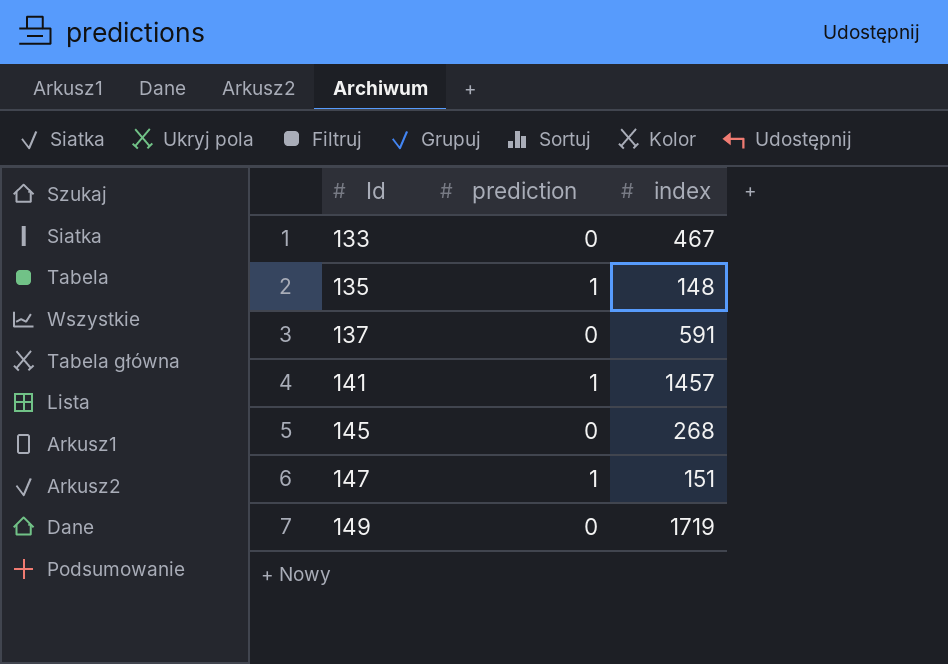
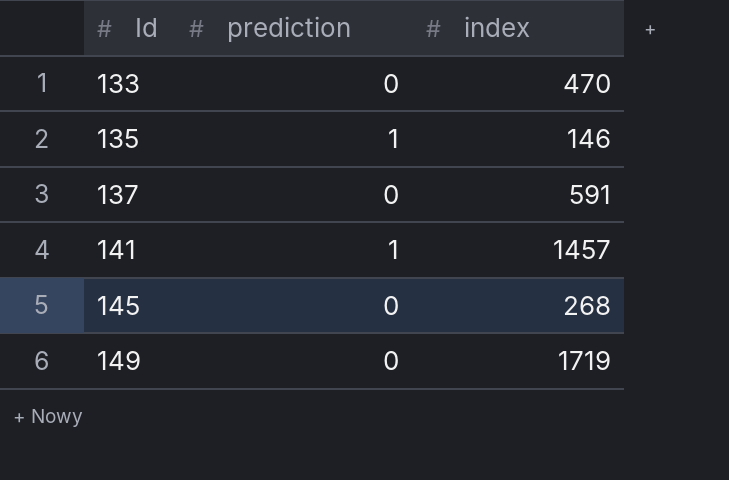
row 147: 1 | 151 -> none
133 | index: 467 -> 470
135 | index: 148 -> 146

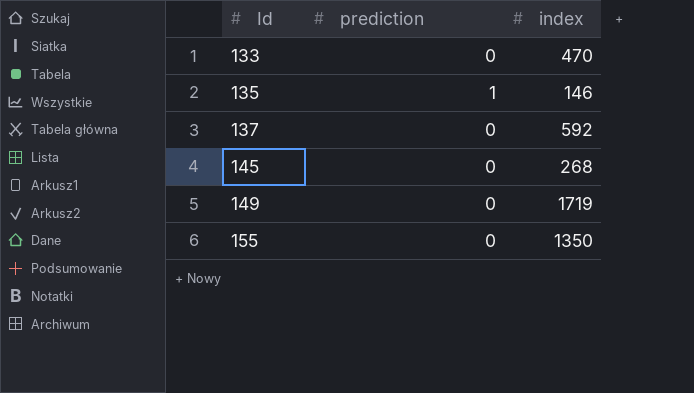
row 141: 1 | 1457 -> none
137 | index: 591 -> 592
row 155: none -> 0 | 1350

